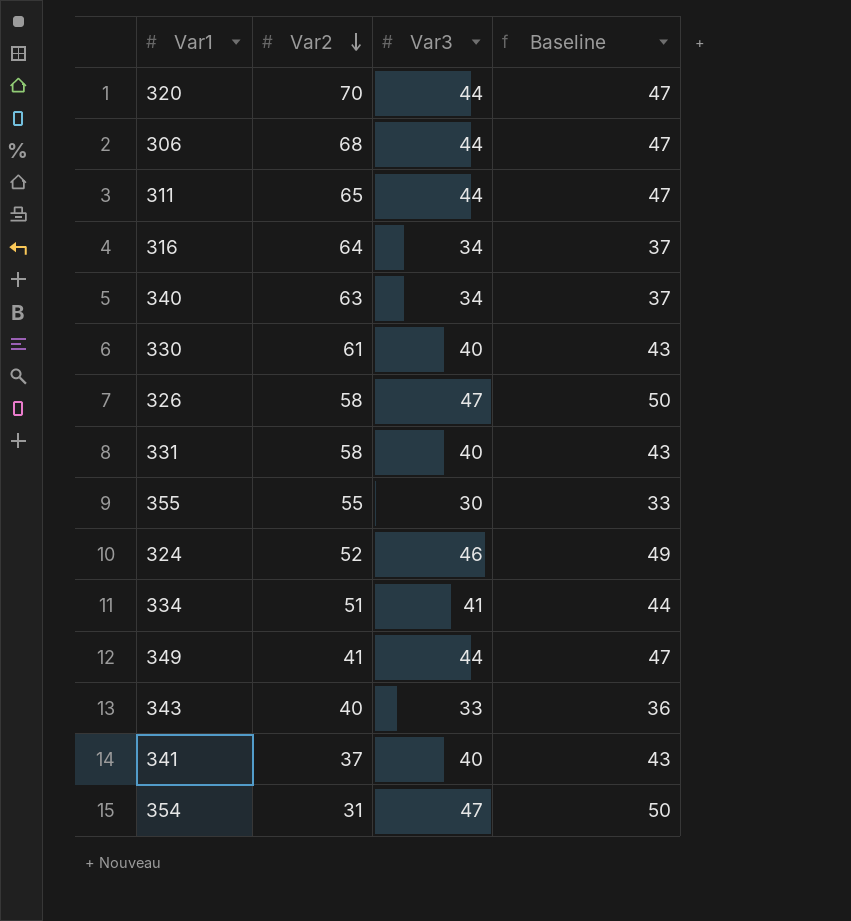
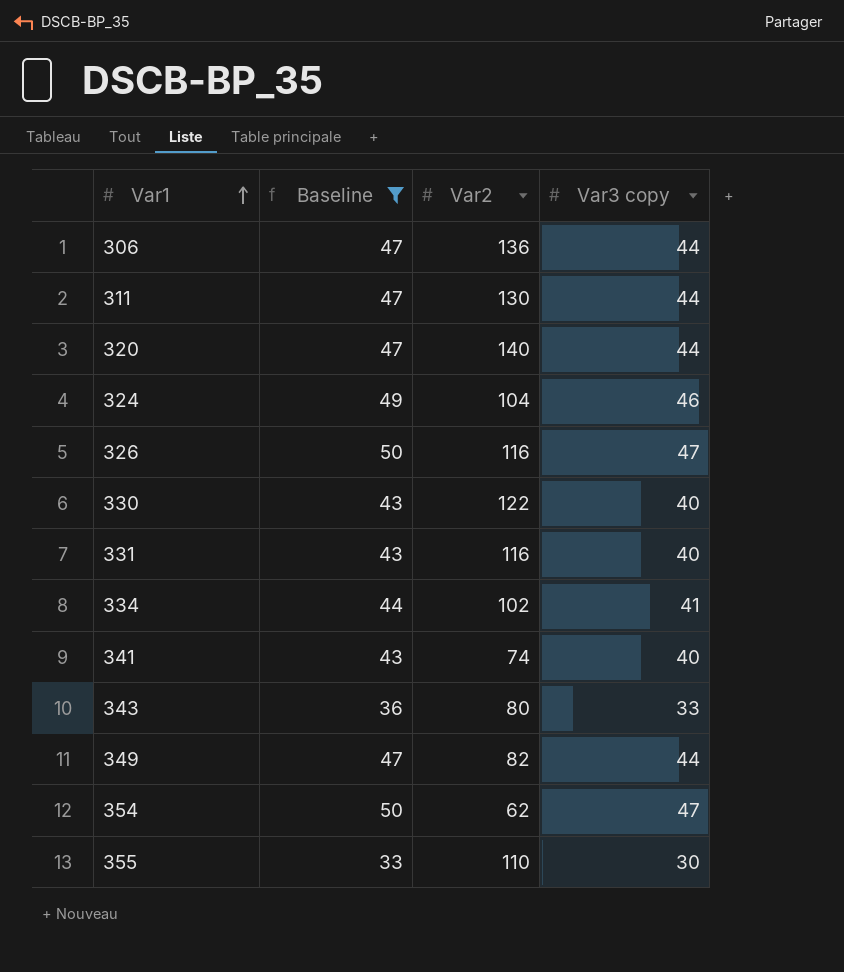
filter: none -> Baseline != 37
row order: Var2 descending -> Var1 ascending
column Baseline | position: 4 -> 2
column name: Var3 -> Var3 copy
306 | Var2: 68 -> 136
311 | Var2: 65 -> 130
320 | Var2: 70 -> 140
324 | Var2: 52 -> 104
326 | Var2: 58 -> 116
330 | Var2: 61 -> 122
331 | Var2: 58 -> 116
334 | Var2: 51 -> 102
341 | Var2: 37 -> 74
343 | Var2: 40 -> 80
349 | Var2: 41 -> 82
354 | Var2: 31 -> 62
355 | Var2: 55 -> 110

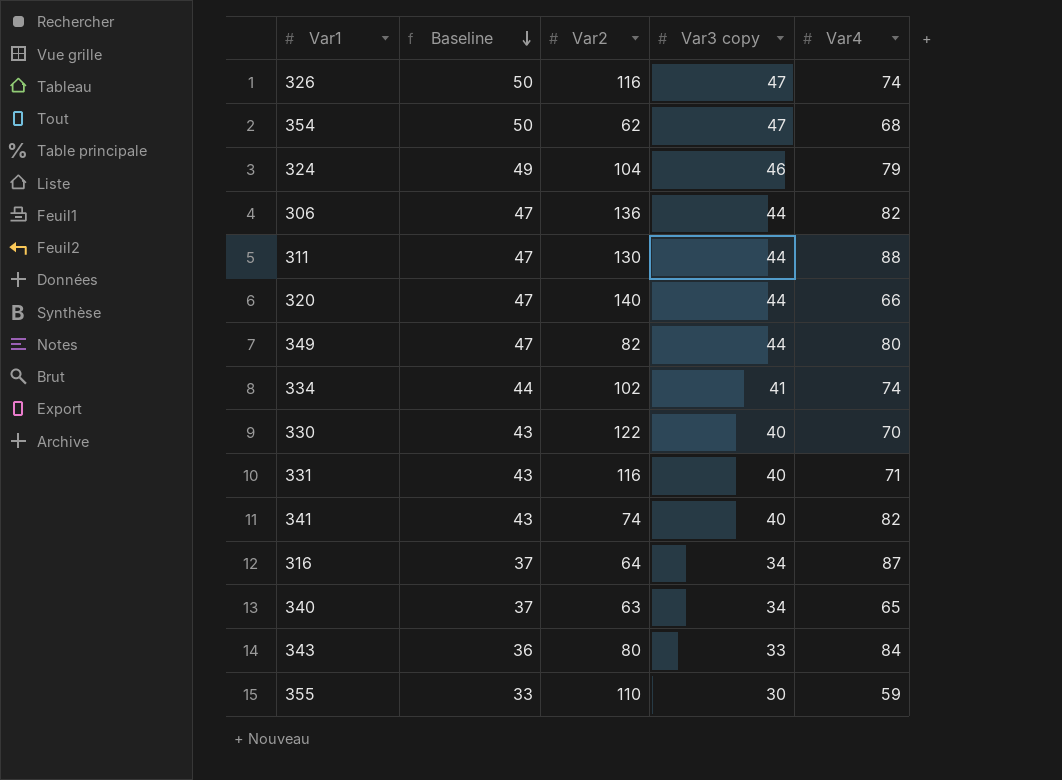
filter: Baseline != 37 -> none
row order: Var1 ascending -> Baseline descending
column Var4 | position: none -> 5

